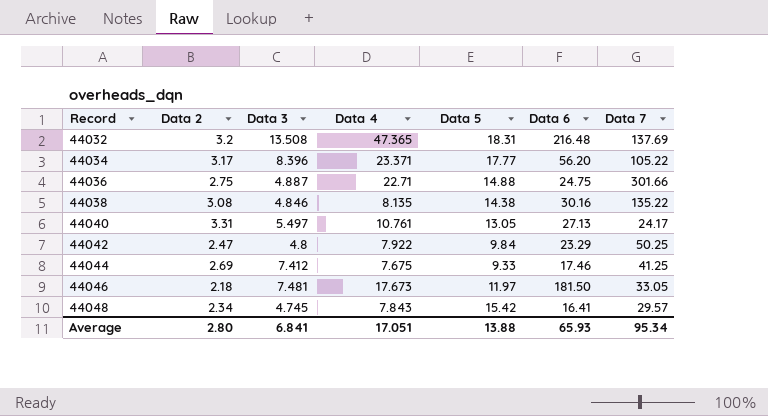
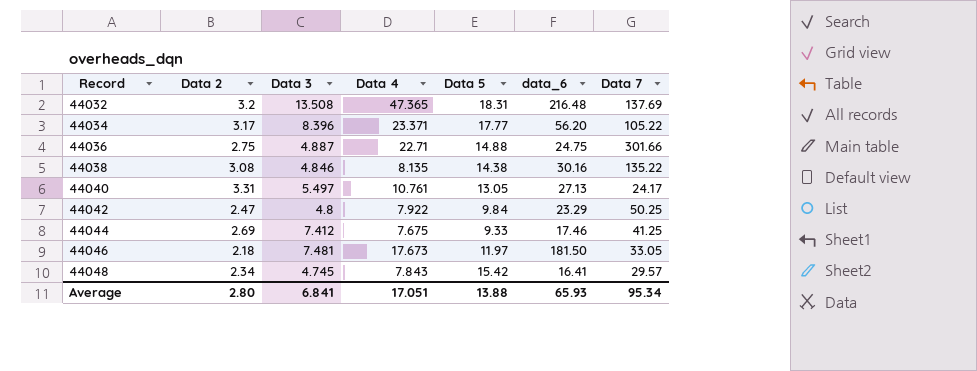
column name: Data 6 -> data_6

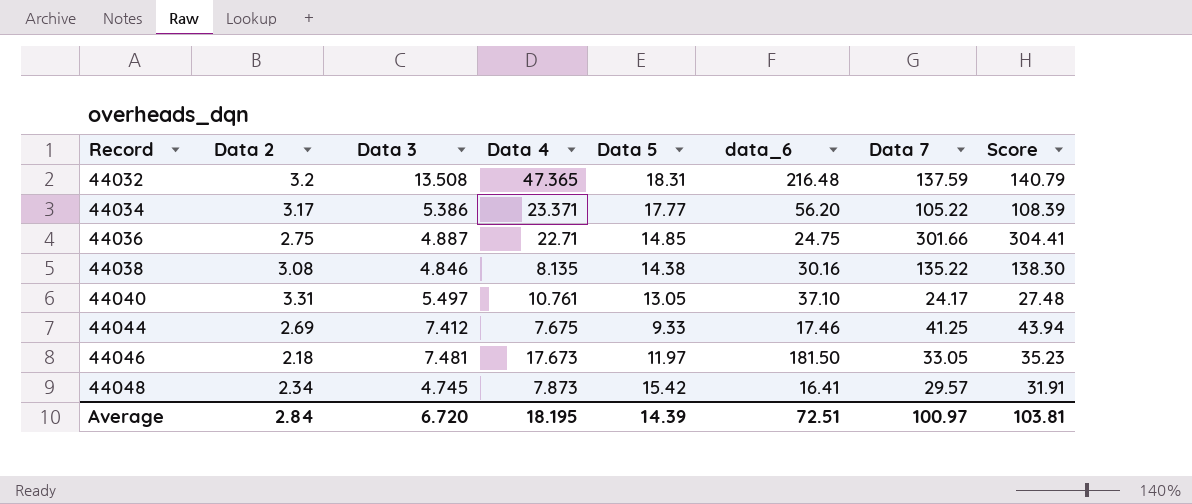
column Score | formula: none -> [Data 2] + [Data 7]
row 44042: 2.47 | 4.8 | 7.922 | 9.84 | 23.29 | 50.25 -> none
44032 | Data 7: 137.69 -> 137.59
44034 | Data 3: 8.396 -> 5.386
44036 | Data 5: 14.88 -> 14.85
44040 | data_6: 27.13 -> 37.10
44048 | Data 4: 7.843 -> 7.873
Average | Data 2: 2.80 -> 2.84
Average | Data 3: 6.841 -> 6.720
Average | Data 4: 17.051 -> 18.195
Average | Data 5: 13.88 -> 14.39
Average | data_6: 65.93 -> 72.51
Average | Data 7: 95.34 -> 100.97

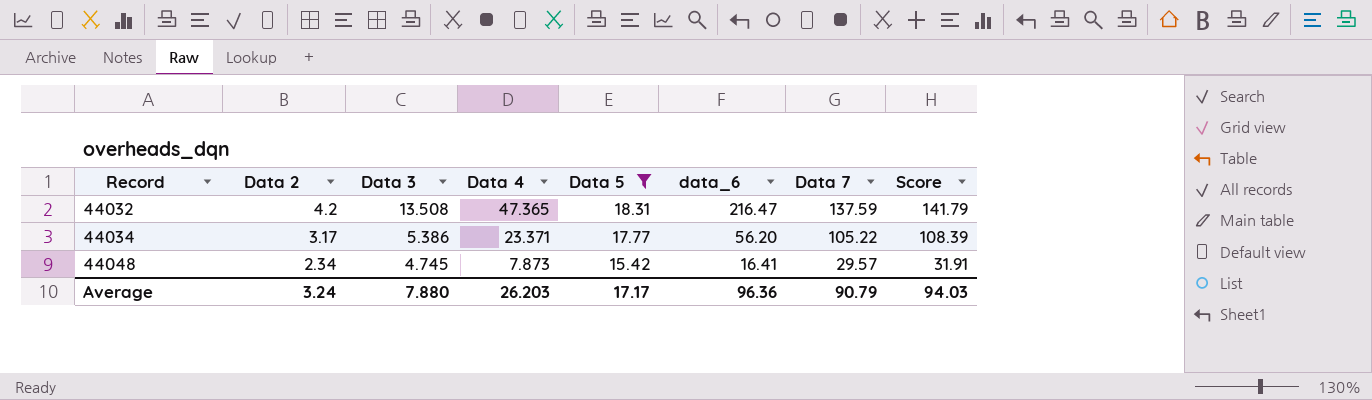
filter: none -> Data 5 >= 15.42
44032 | Data 2: 3.2 -> 4.2
44032 | data_6: 216.48 -> 216.47
44032 | Score: 140.79 -> 141.79
Average | Data 2: 2.84 -> 3.24
Average | Data 3: 6.720 -> 7.880
Average | Data 4: 18.195 -> 26.203
Average | Data 5: 14.39 -> 17.17
Average | data_6: 72.51 -> 96.36
Average | Data 7: 100.97 -> 90.79
Average | Score: 103.81 -> 94.03

